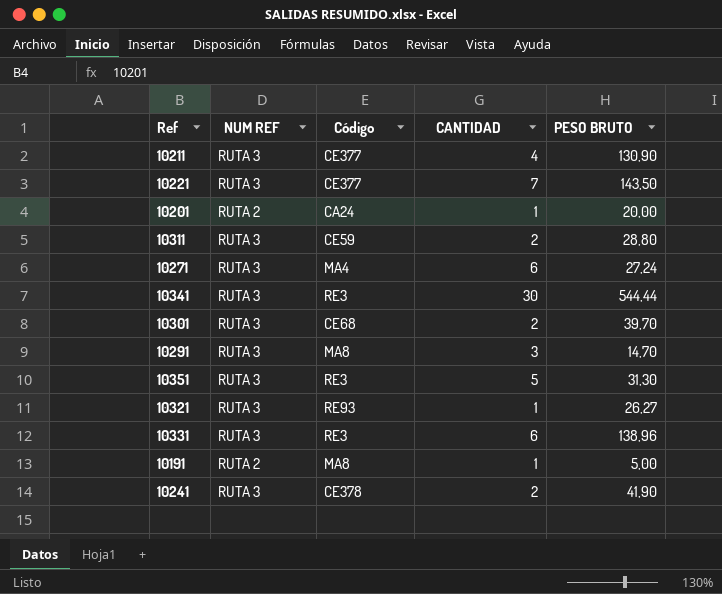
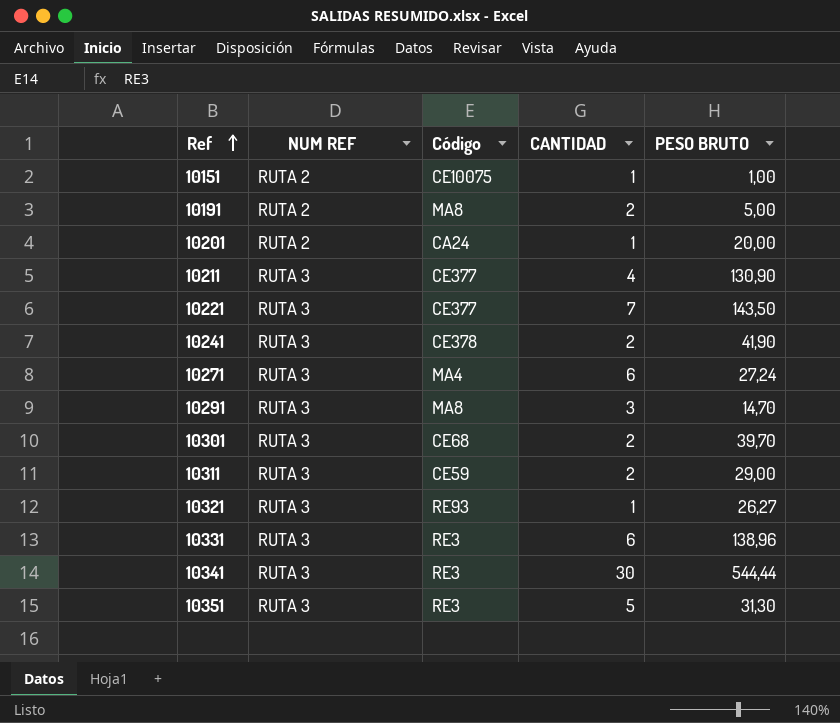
row order: none -> Ref ascending
row 10151: none -> RUTA 2 | CE10075 | 1 | 1,00
10191 | CANTIDAD: 1 -> 2
10311 | PESO BRUTO: 28,80 -> 29,00

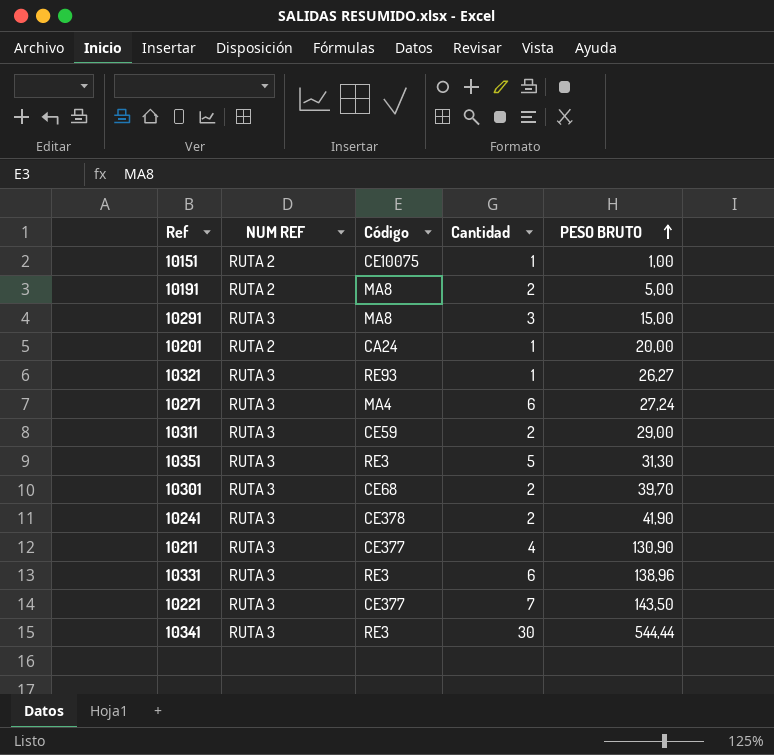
row order: Ref ascending -> PESO BRUTO ascending
column name: CANTIDAD -> Cantidad
10291 | PESO BRUTO: 14,70 -> 15,00

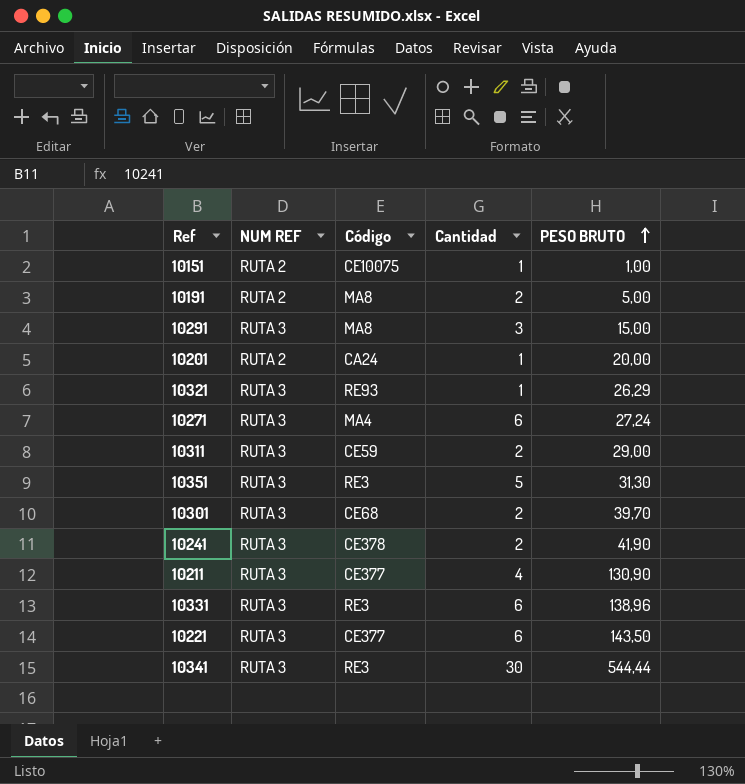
10321 | PESO BRUTO: 26,27 -> 26,29
10221 | Cantidad: 7 -> 6

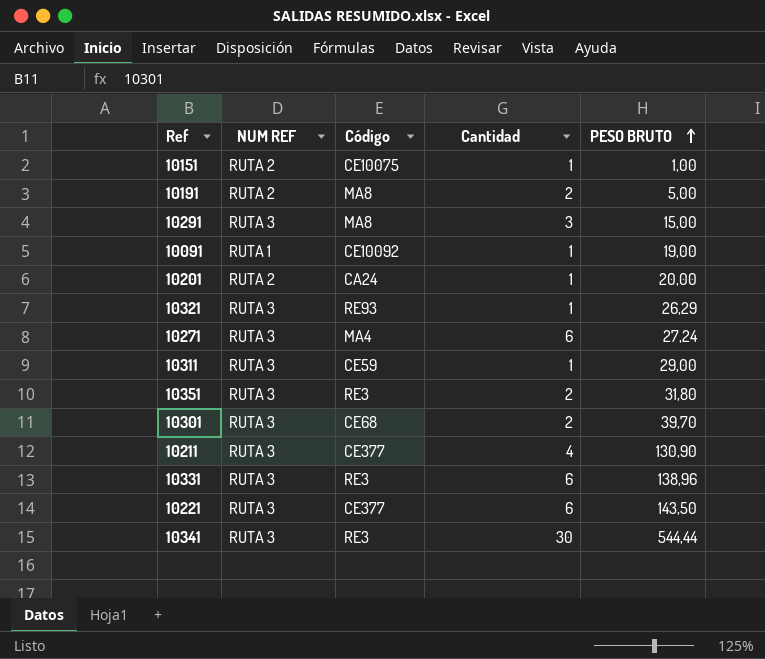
row 10241: RUTA 3 | CE378 | 2 | 41,90 -> none
row 10091: none -> RUTA 1 | CE10092 | 1 | 19,00
10311 | Cantidad: 2 -> 1
10351 | Cantidad: 5 -> 2
10351 | PESO BRUTO: 31,30 -> 31,80

